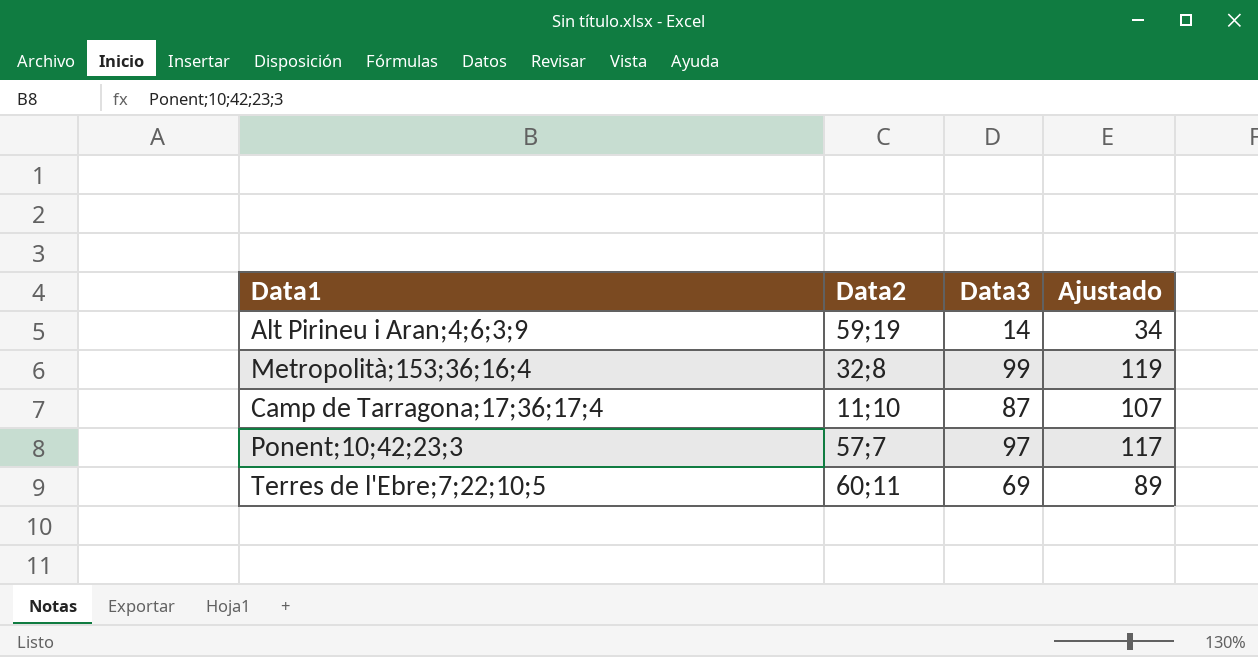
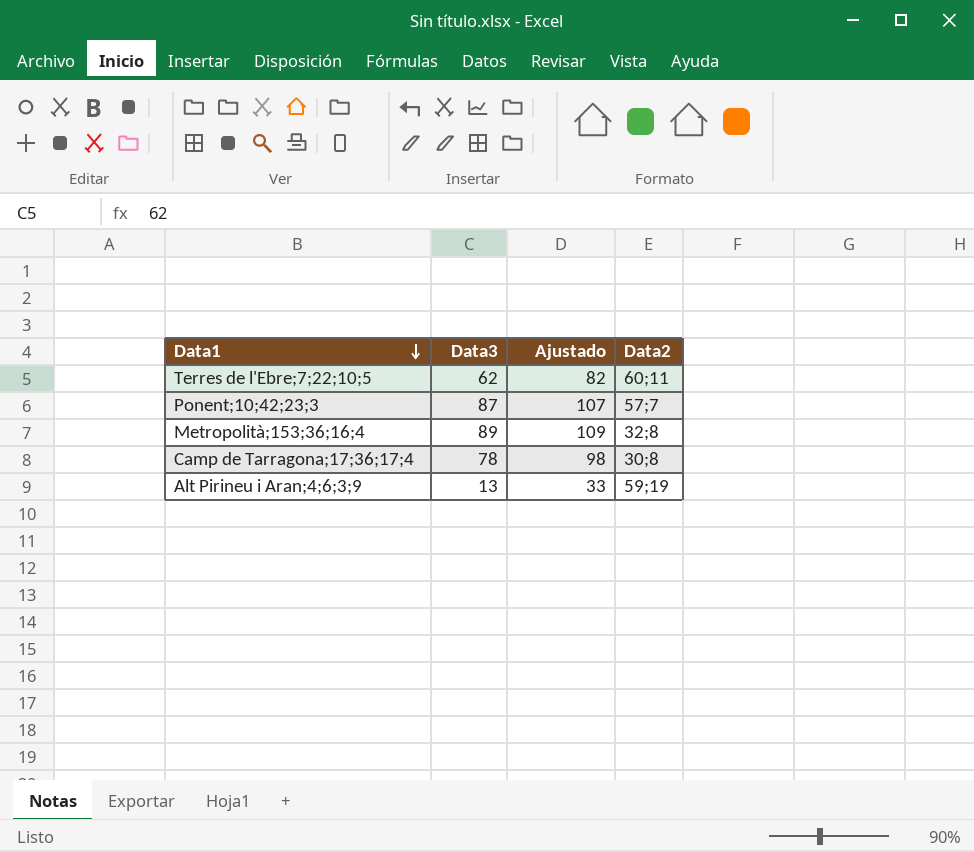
row order: none -> Data1 descending
column Data2 | position: 2 -> 4
Terres de l'Ebre;7;22;10;5 | Data3: 69 -> 62
Terres de l'Ebre;7;22;10;5 | Ajustado: 89 -> 82
Ponent;10;42;23;3 | Data3: 97 -> 87
Ponent;10;42;23;3 | Ajustado: 117 -> 107
Metropolità;153;36;16;4 | Data3: 99 -> 89
Metropolità;153;36;16;4 | Ajustado: 119 -> 109
Camp de Tarragona;17;36;17;4 | Data3: 87 -> 78
Camp de Tarragona;17;36;17;4 | Ajustado: 107 -> 98
Camp de Tarragona;17;36;17;4 | Data2: 11;10 -> 30;8
Alt Pirineu i Aran;4;6;3;9 | Data3: 14 -> 13
Alt Pirineu i Aran;4;6;3;9 | Ajustado: 34 -> 33

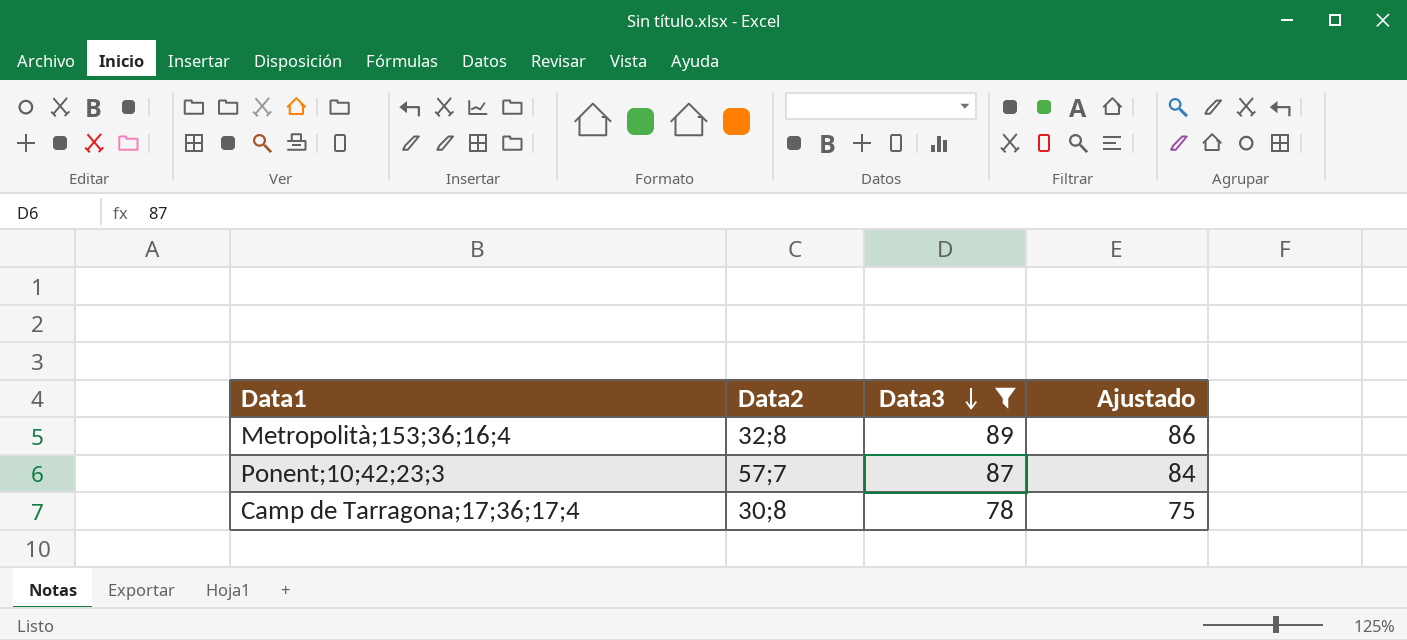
filter: none -> Data3 >= 78
row order: Data1 descending -> Data3 descending
column Data2 | position: 4 -> 2
column Ajustado | formula: [Data3] + 20 -> [Data3] - 3

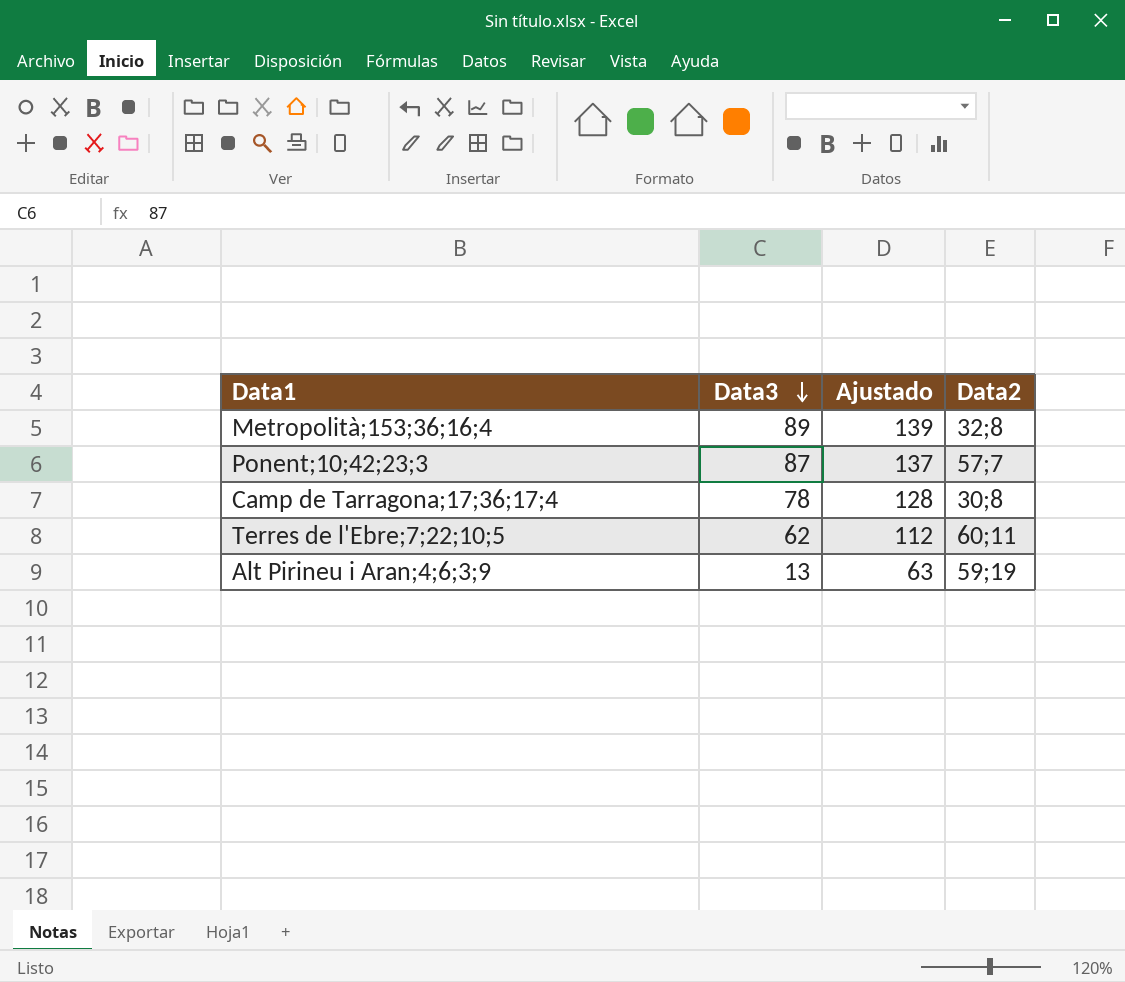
filter: Data3 >= 78 -> none
column Ajustado | formula: [Data3] - 3 -> [Data3] + 50
column Data2 | position: 2 -> 4

